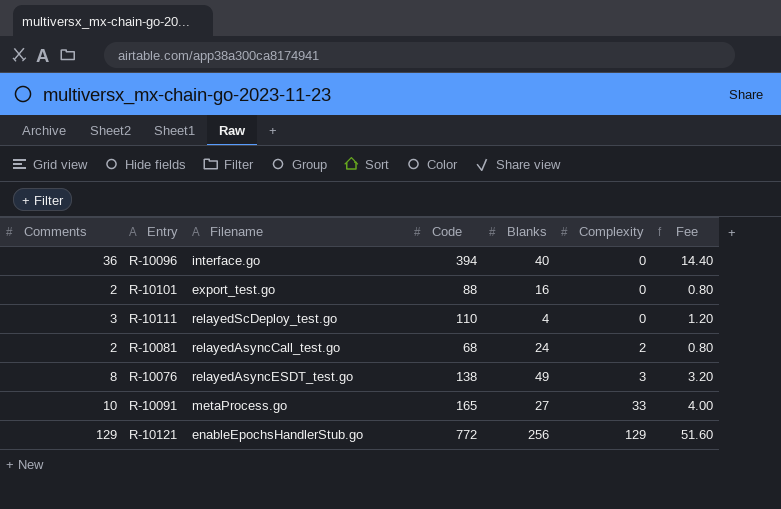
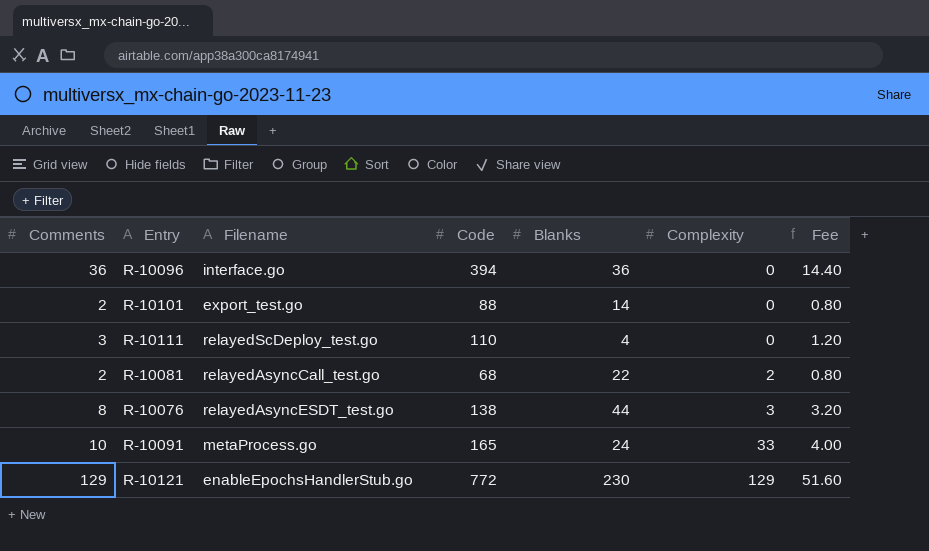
R-10096 | Blanks: 40 -> 36
R-10101 | Blanks: 16 -> 14
R-10081 | Blanks: 24 -> 22
R-10076 | Blanks: 49 -> 44
R-10091 | Blanks: 27 -> 24
R-10121 | Blanks: 256 -> 230

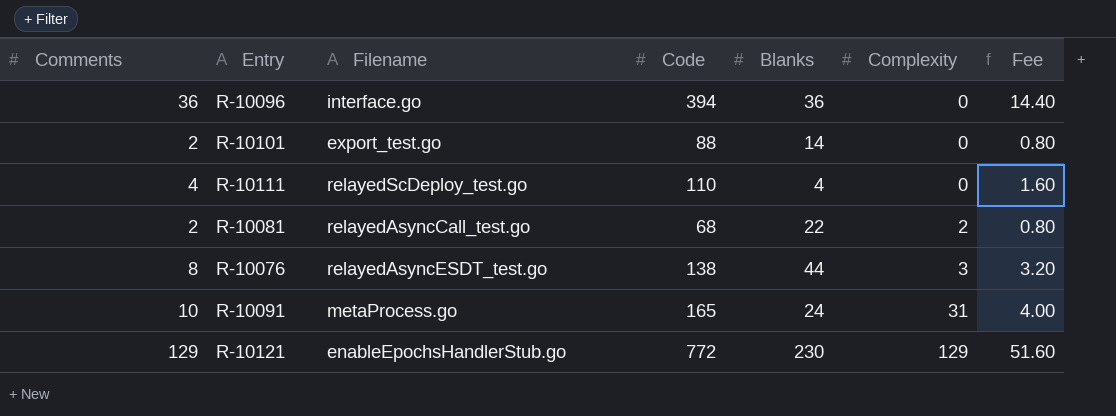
R-10111 | Comments: 3 -> 4
R-10111 | Fee: 1.20 -> 1.60
R-10091 | Complexity: 33 -> 31

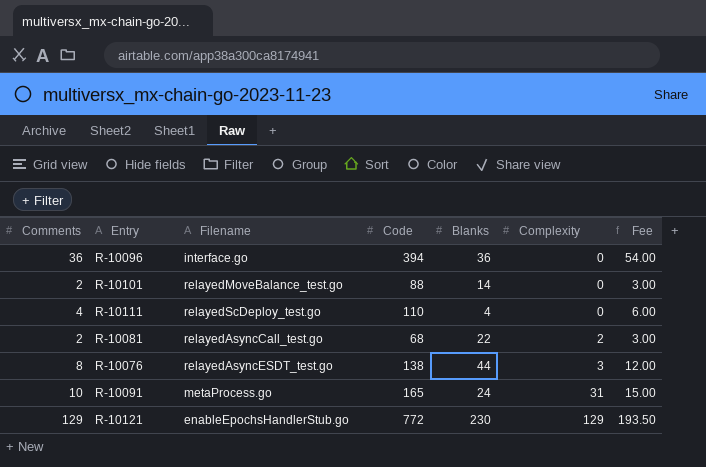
column Fee | formula: [Comments] * 0.4 -> [Comments] * 1.5
R-10101 | Filename: export_test.go -> relayedMoveBalance_test.go

